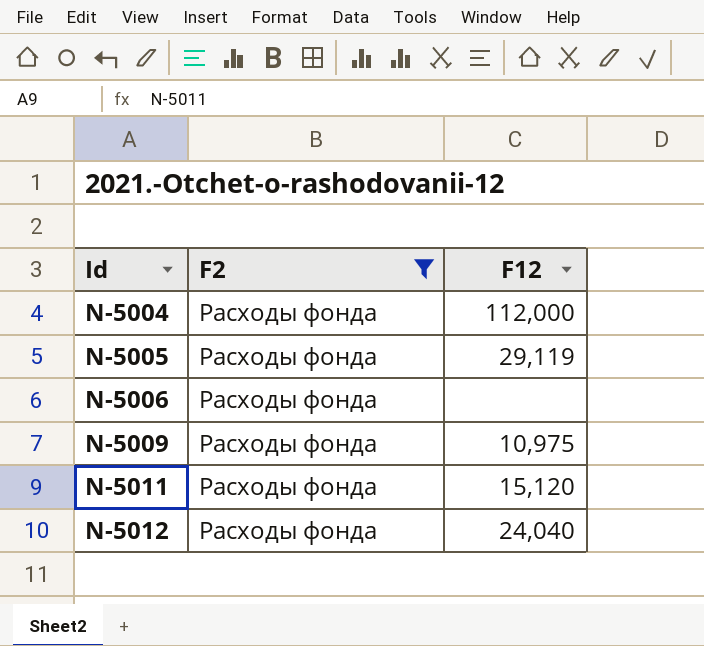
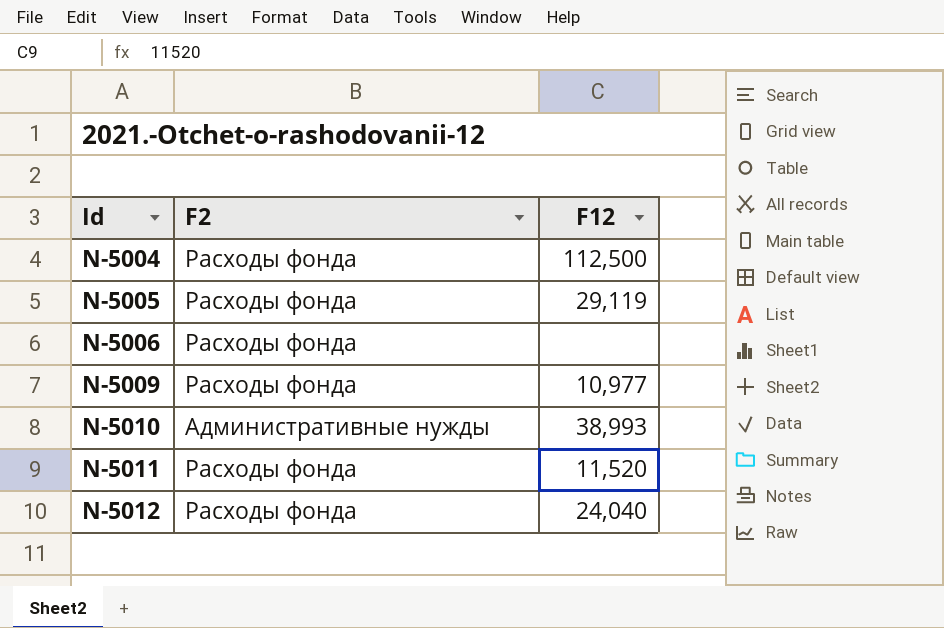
filter: F2 = Расходы фонда -> none
N-5004 | F12: 112,000 -> 112,500
N-5009 | F12: 10,975 -> 10,977
N-5011 | F12: 15,120 -> 11,520

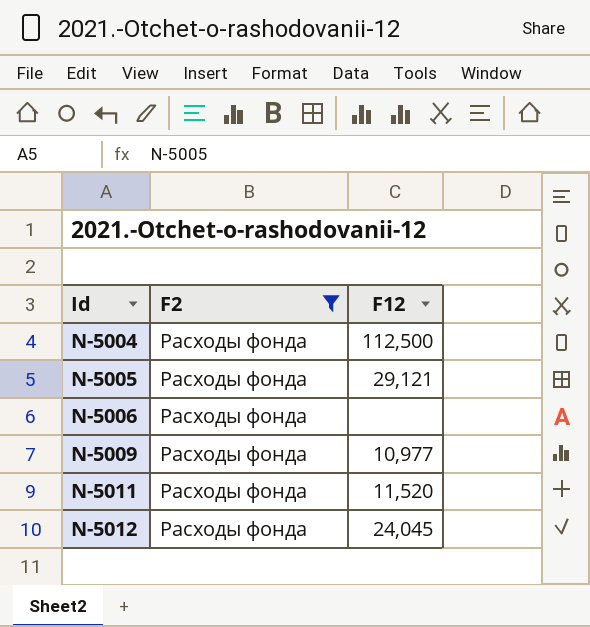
filter: none -> F2 = Расходы фонда
N-5005 | F12: 29,119 -> 29,121
N-5012 | F12: 24,040 -> 24,045

